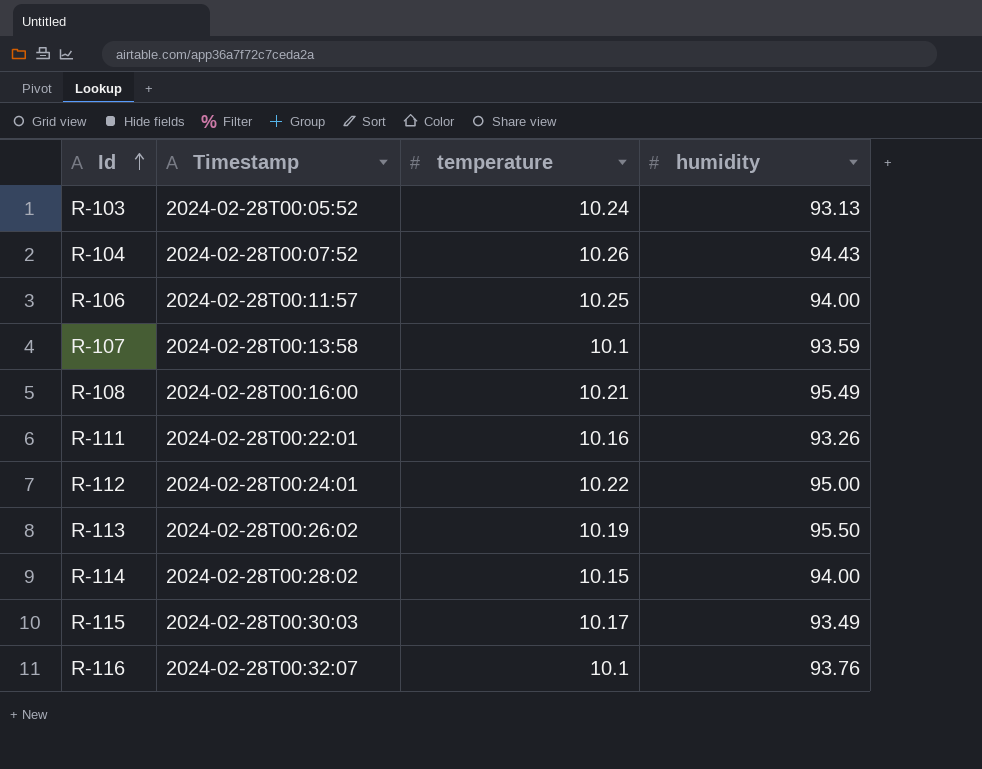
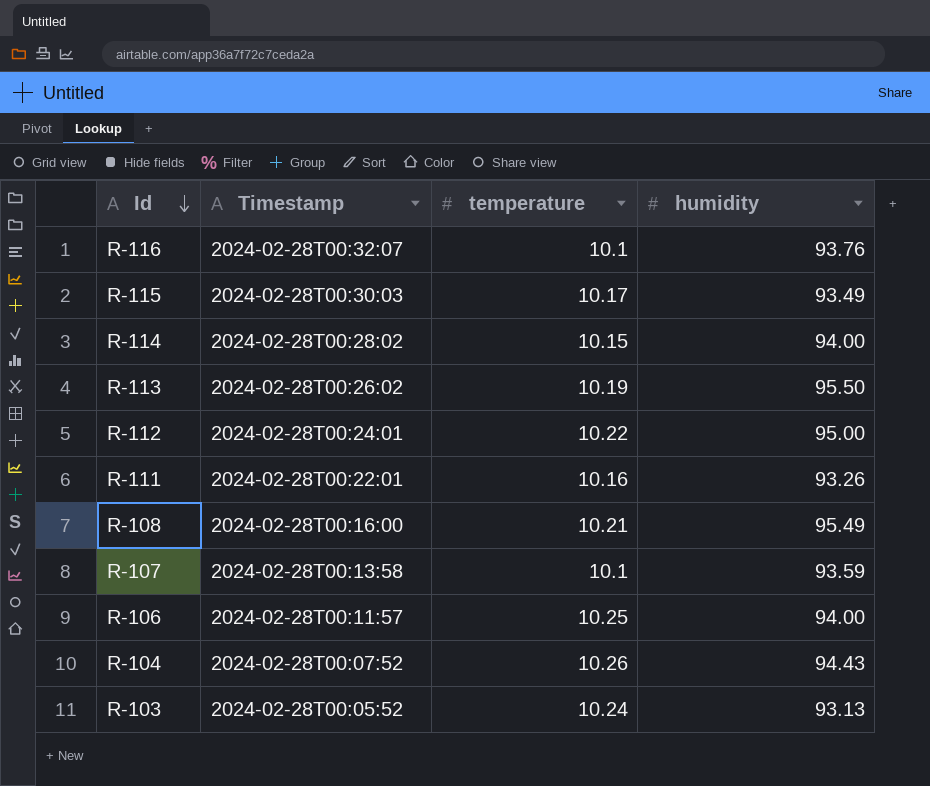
row order: Id ascending -> Id descending

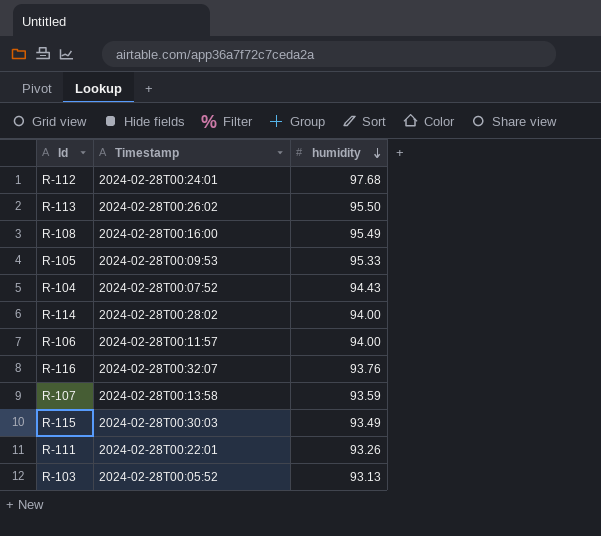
row order: Id descending -> humidity descending
column temperature | position: 3 -> none
R-112 | humidity: 95.00 -> 97.68
row R-105: none -> 2024-02-28T00:09:53 | 95.33

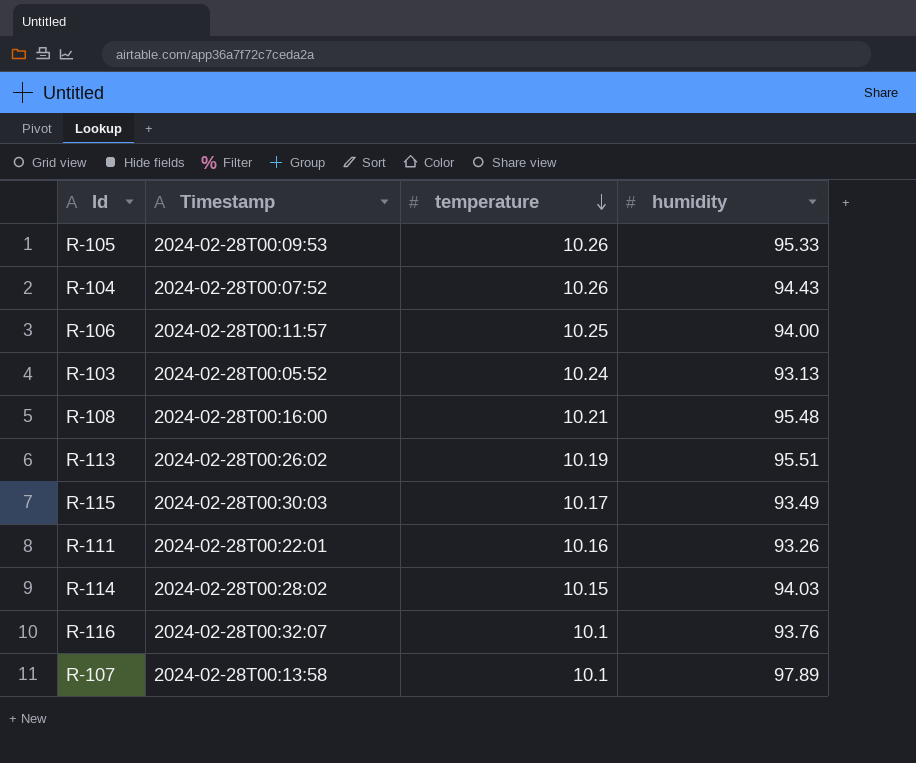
row order: humidity descending -> temperature descending
column temperature | position: none -> 3
row R-112: 2024-02-28T00:24:01 | 97.68 -> none
R-108 | humidity: 95.49 -> 95.48
R-113 | humidity: 95.50 -> 95.51
R-114 | humidity: 94.00 -> 94.03
R-107 | humidity: 93.59 -> 97.89

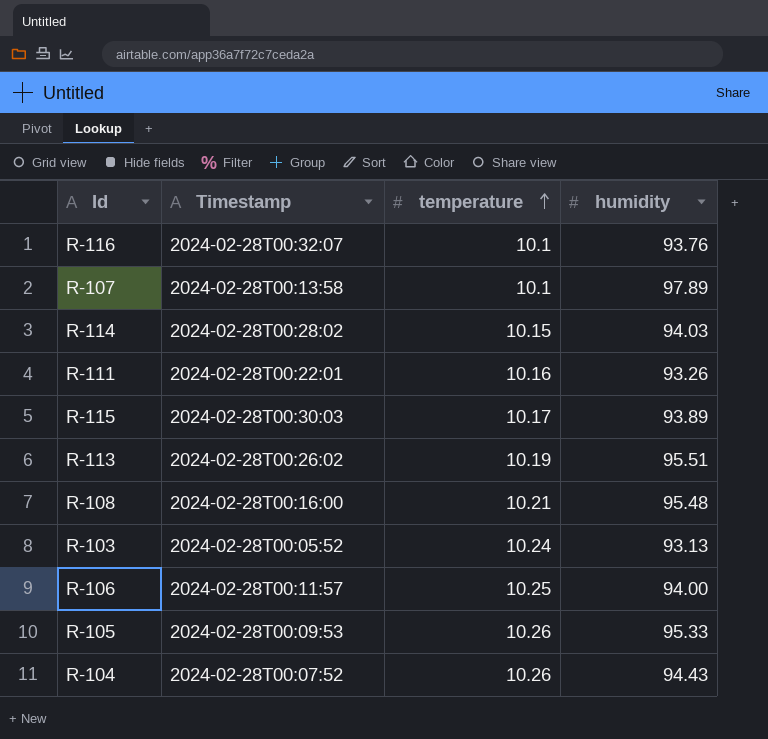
row order: temperature descending -> temperature ascending
R-115 | humidity: 93.49 -> 93.89

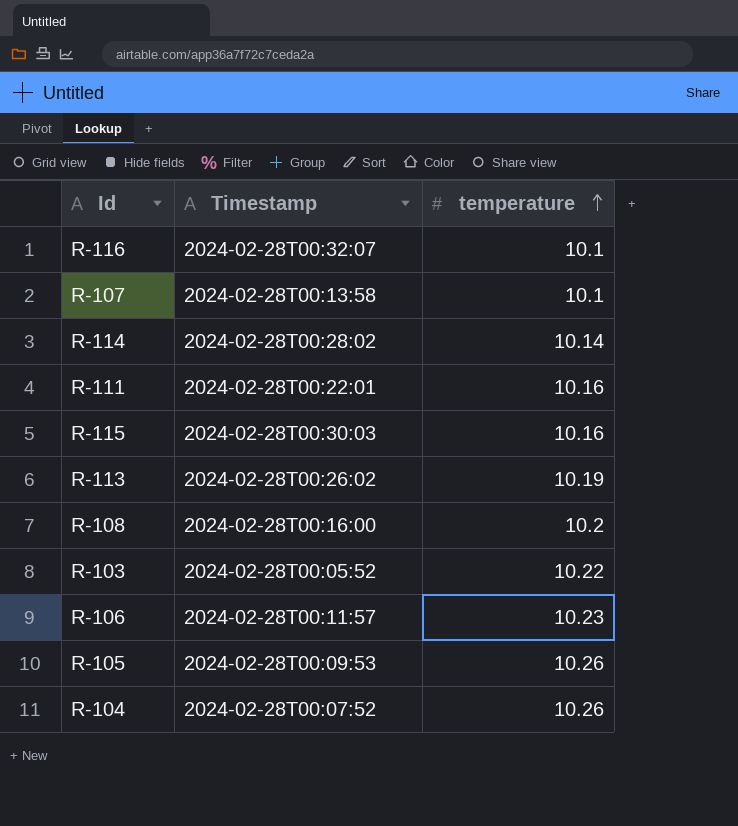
column humidity | position: 4 -> none
R-114 | temperature: 10.15 -> 10.14
R-115 | temperature: 10.17 -> 10.16
R-108 | temperature: 10.21 -> 10.2
R-103 | temperature: 10.24 -> 10.22
R-106 | temperature: 10.25 -> 10.23

